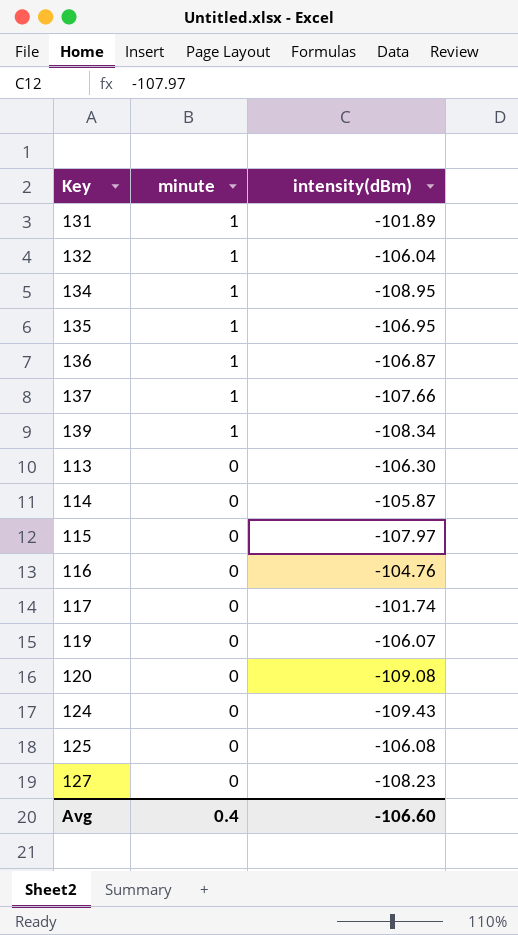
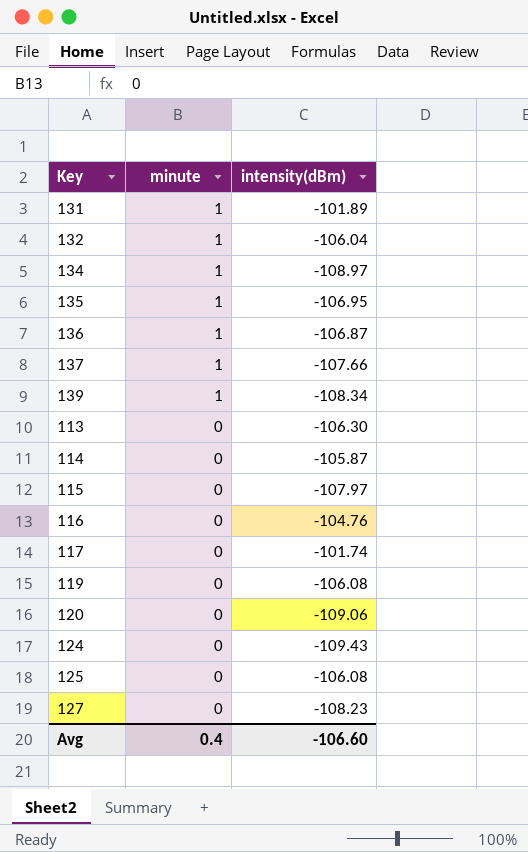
134 | intensity(dBm): -108.95 -> -108.97
119 | intensity(dBm): -106.07 -> -106.08
120 | intensity(dBm): -109.08 -> -109.06

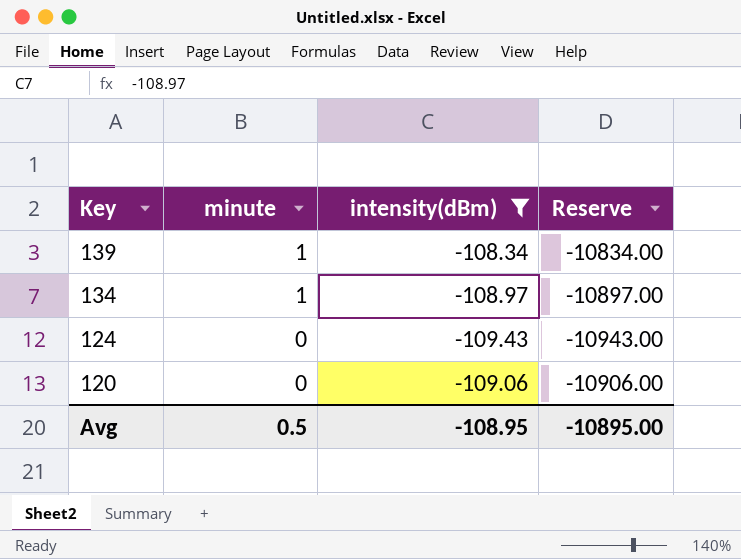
filter: none -> intensity(dBm) <= -108.34
row order: minute descending -> Key descending
column Reserve | formula: none -> [intensity(dBm)] * 100
Avg | minute: 0.4 -> 0.5
Avg | intensity(dBm): -106.60 -> -108.95

